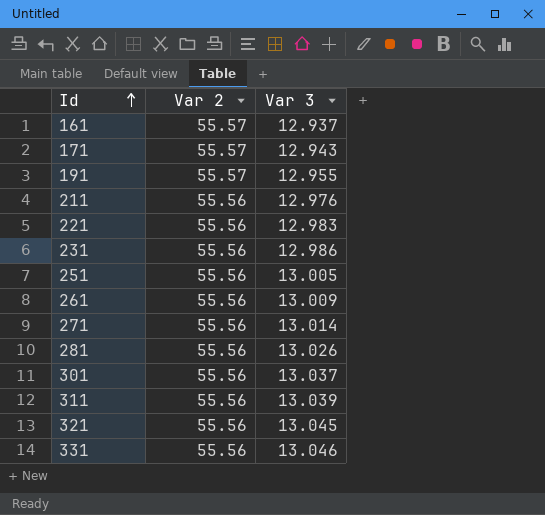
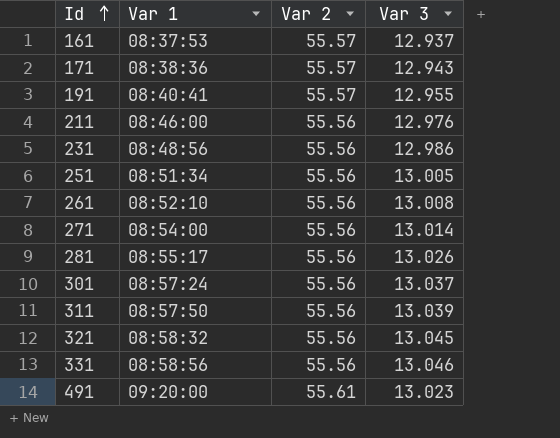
column Var 1 | position: none -> 2
row 221: 55.56 | 12.983 -> none
261 | Var 3: 13.009 -> 13.008
row 491: none -> 09:20:00 | 55.61 | 13.023

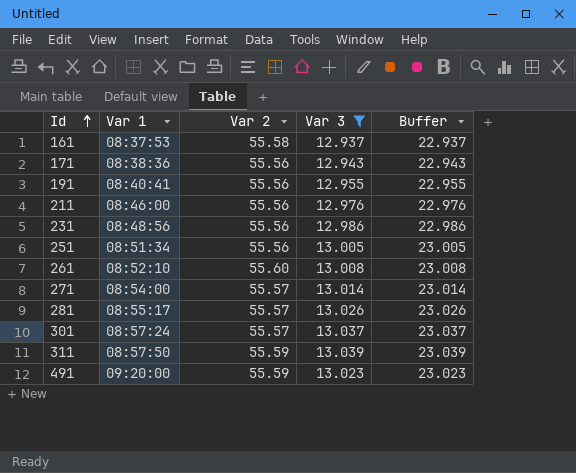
filter: none -> Var 3 <= 13.039
column Buffer | formula: none -> [Var 3] + 10
161 | Var 2: 55.57 -> 55.58
171 | Var 2: 55.57 -> 55.56
191 | Var 2: 55.57 -> 55.56
261 | Var 2: 55.56 -> 55.60
271 | Var 2: 55.56 -> 55.57
281 | Var 2: 55.56 -> 55.57
301 | Var 2: 55.56 -> 55.57
311 | Var 2: 55.56 -> 55.59
491 | Var 2: 55.61 -> 55.59

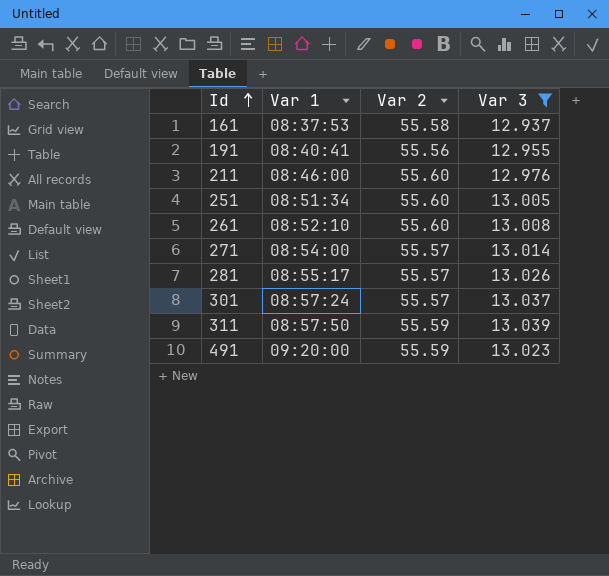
column Buffer | formula: [Var 3] + 10 -> none
row 171: 08:38:36 | 55.56 | 12.943 | 22.943 -> none
row 231: 08:48:56 | 55.56 | 12.986 | 22.986 -> none
211 | Var 2: 55.56 -> 55.60
251 | Var 2: 55.56 -> 55.60

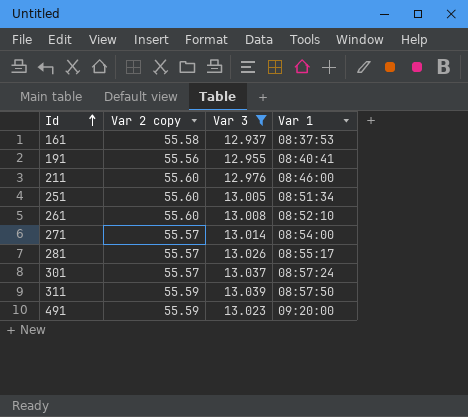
column name: Var 2 -> Var 2 copy
column Var 1 | position: 2 -> 4

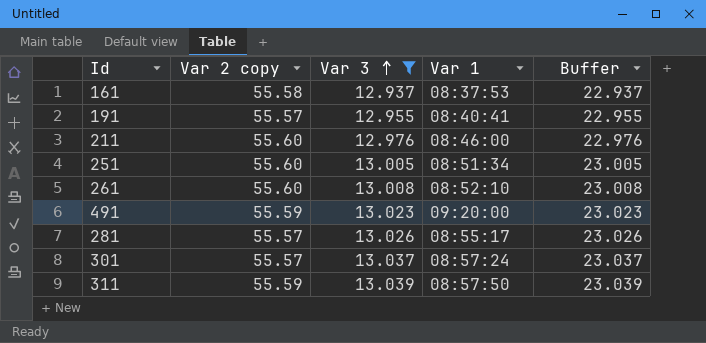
row order: Id ascending -> Var 3 ascending
column Buffer | formula: none -> [Var 3] + 10
row 271: 55.57 | 13.014 | 08:54:00 -> none
191 | Var 2 copy: 55.56 -> 55.57

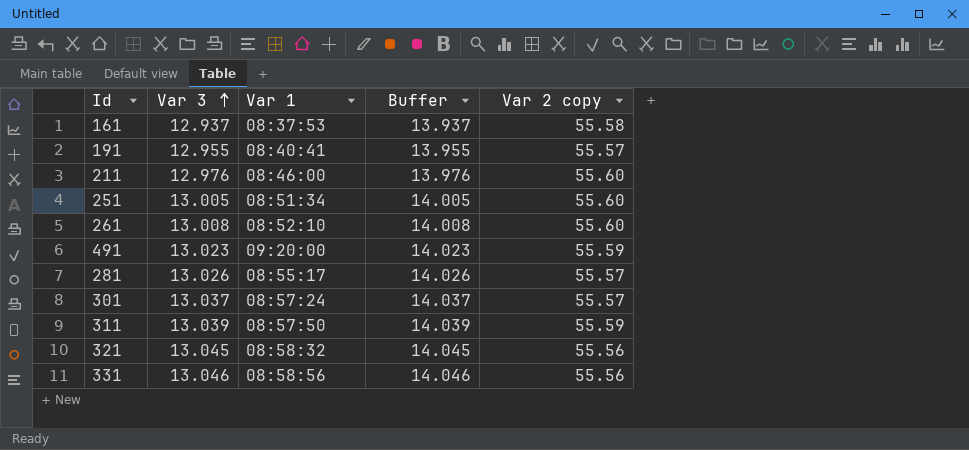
filter: Var 3 <= 13.039 -> none
column Buffer | formula: [Var 3] + 10 -> [Var 3] + 1
column Var 2 copy | position: 2 -> 5

